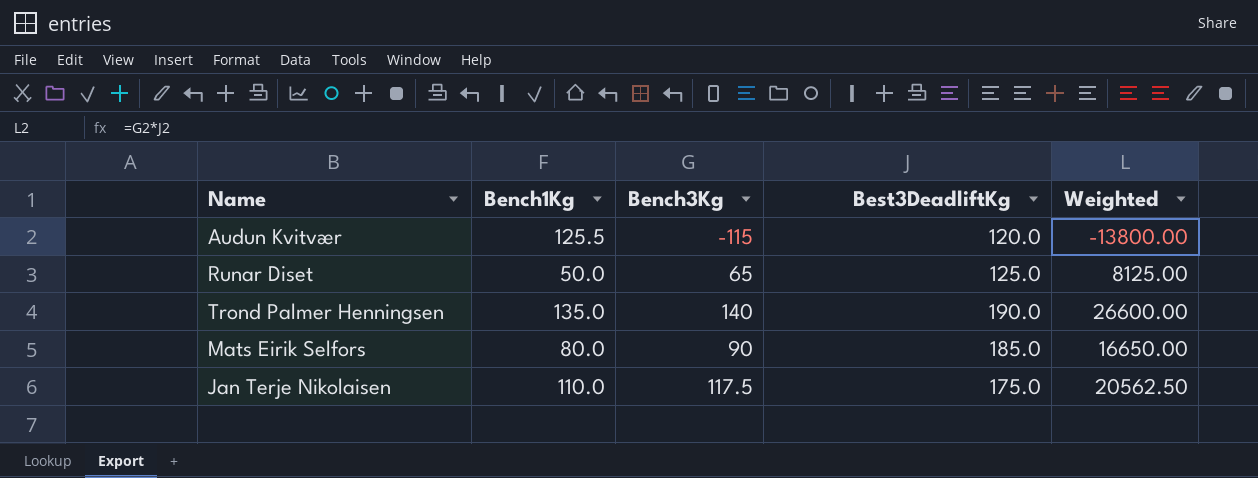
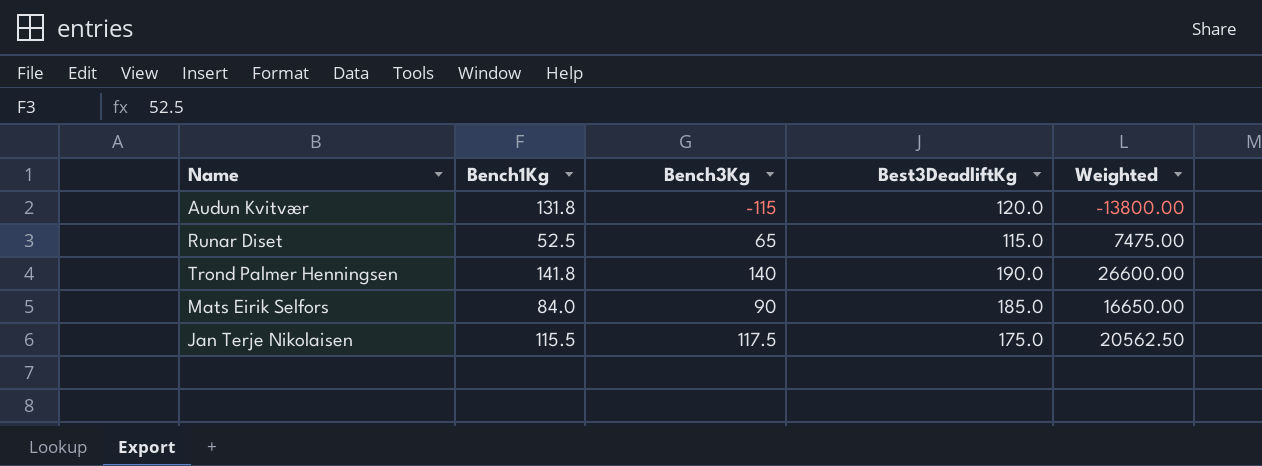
Audun Kvitvær | Bench1Kg: 125.5 -> 131.8
Runar Diset | Bench1Kg: 50.0 -> 52.5
Runar Diset | Best3DeadliftKg: 125.0 -> 115.0
Runar Diset | Weighted: 8125.00 -> 7475.00
Trond Palmer Henningsen | Bench1Kg: 135.0 -> 141.8
Mats Eirik Selfors | Bench1Kg: 80.0 -> 84.0
Jan Terje Nikolaisen | Bench1Kg: 110.0 -> 115.5

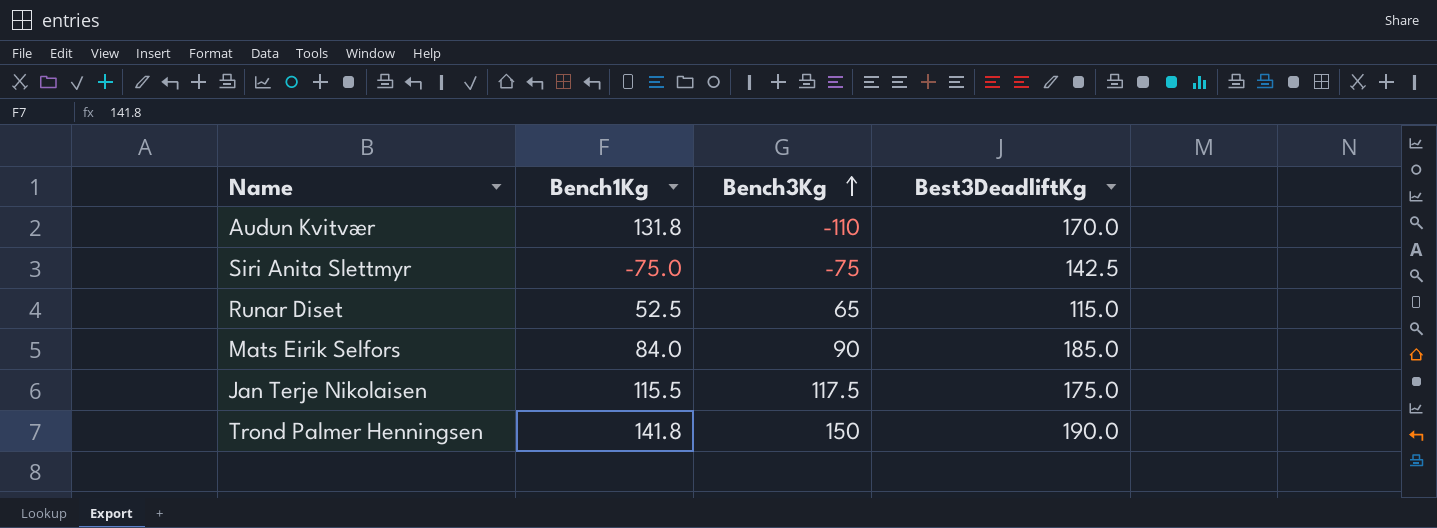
row order: none -> Bench3Kg ascending
column Weighted | formula: [Bench3Kg] * [Best3DeadliftKg] -> none
Audun Kvitvær | Bench3Kg: -115 -> -110
Audun Kvitvær | Best3DeadliftKg: 120.0 -> 170.0
row Siri Anita Slettmyr: none -> -75.0 | -75 | 142.5
Trond Palmer Henningsen | Bench3Kg: 140 -> 150

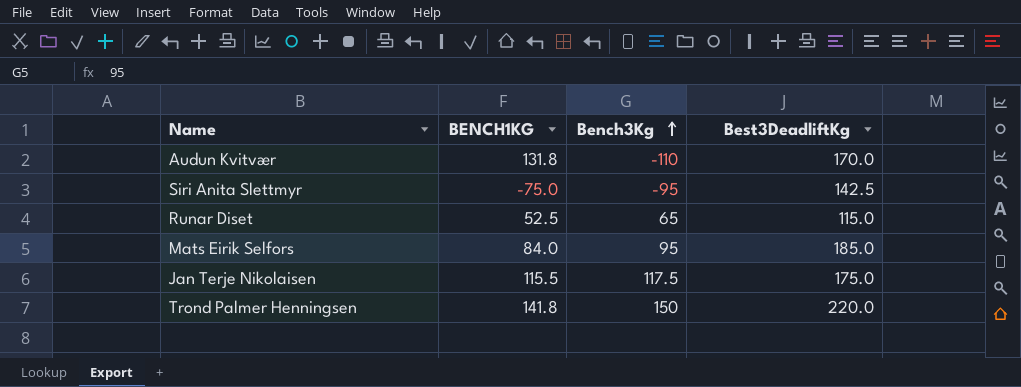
column name: Bench1Kg -> BENCH1KG
Siri Anita Slettmyr | Bench3Kg: -75 -> -95
Mats Eirik Selfors | Bench3Kg: 90 -> 95
Trond Palmer Henningsen | Best3DeadliftKg: 190.0 -> 220.0

